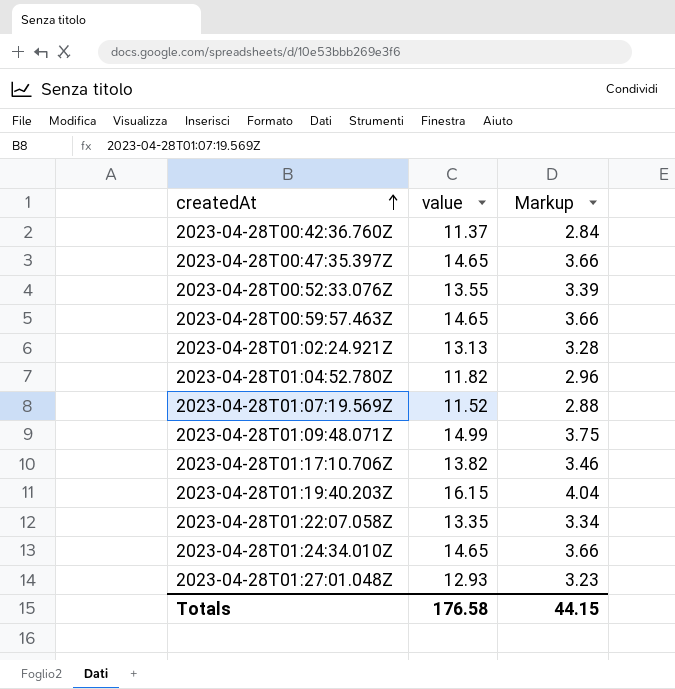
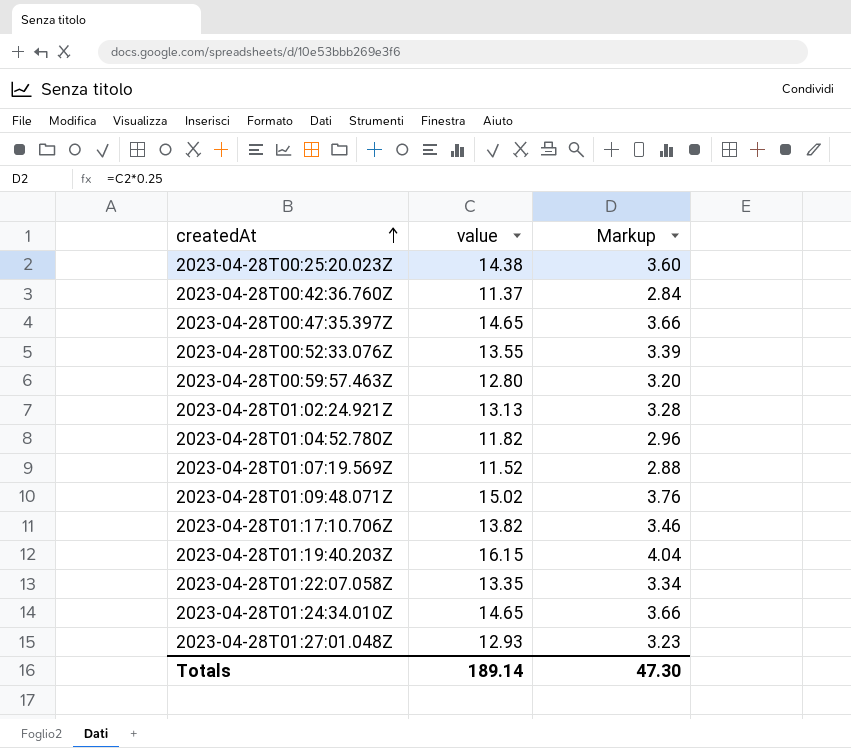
row 2023-04-28T00:25:20.023Z: none -> 14.38 | 3.60
2023-04-28T00:59:57.463Z | value: 14.65 -> 12.80
2023-04-28T00:59:57.463Z | Markup: 3.66 -> 3.20
2023-04-28T01:09:48.071Z | value: 14.99 -> 15.02
2023-04-28T01:09:48.071Z | Markup: 3.75 -> 3.76
Totals | value: 176.58 -> 189.14
Totals | Markup: 44.15 -> 47.30

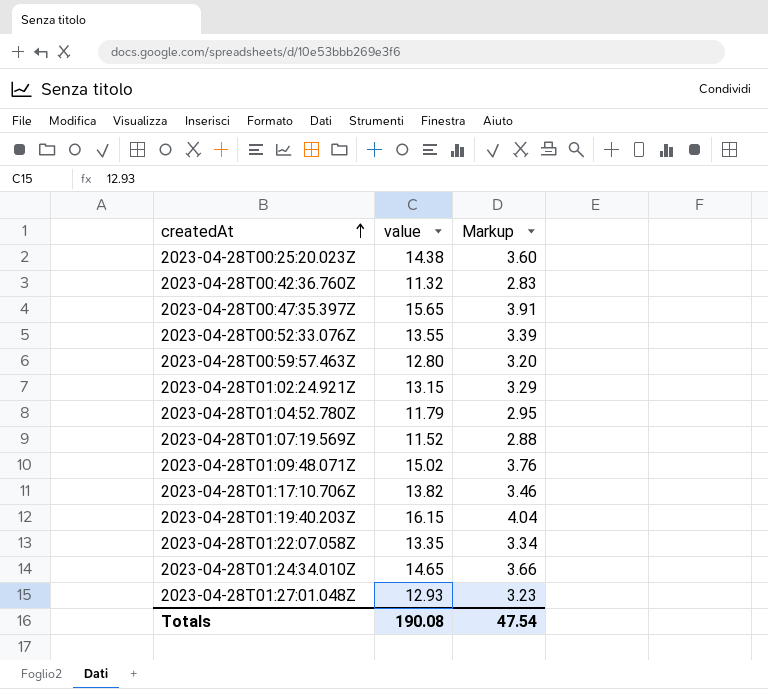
2023-04-28T00:42:36.760Z | value: 11.37 -> 11.32
2023-04-28T00:42:36.760Z | Markup: 2.84 -> 2.83
2023-04-28T00:47:35.397Z | value: 14.65 -> 15.65
2023-04-28T00:47:35.397Z | Markup: 3.66 -> 3.91
2023-04-28T01:02:24.921Z | value: 13.13 -> 13.15
2023-04-28T01:02:24.921Z | Markup: 3.28 -> 3.29
2023-04-28T01:04:52.780Z | value: 11.82 -> 11.79
2023-04-28T01:04:52.780Z | Markup: 2.96 -> 2.95
Totals | value: 189.14 -> 190.08
Totals | Markup: 47.30 -> 47.54

